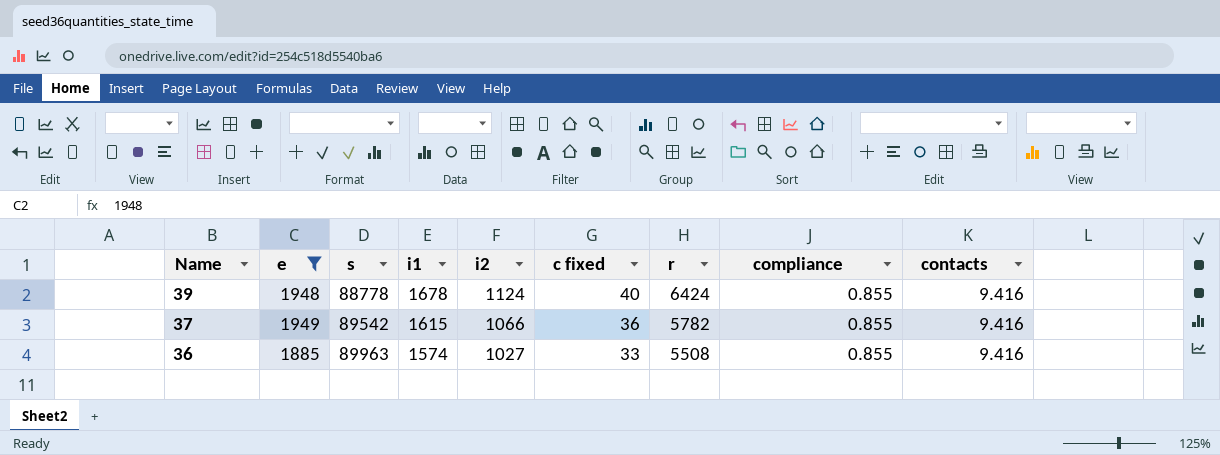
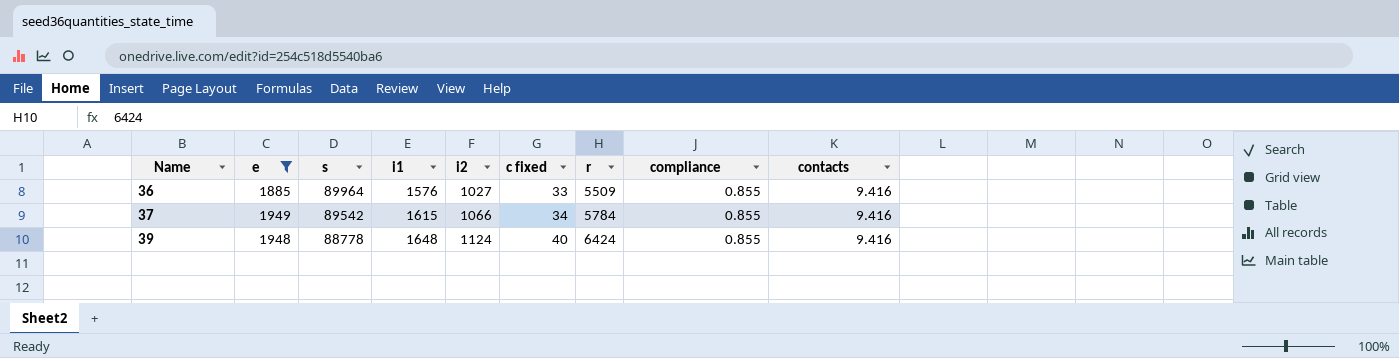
row order: Name descending -> Name ascending
36 | s: 89963 -> 89964
36 | i1: 1574 -> 1576
36 | r: 5508 -> 5509
37 | c fixed: 36 -> 34
37 | r: 5782 -> 5784
39 | i1: 1678 -> 1648

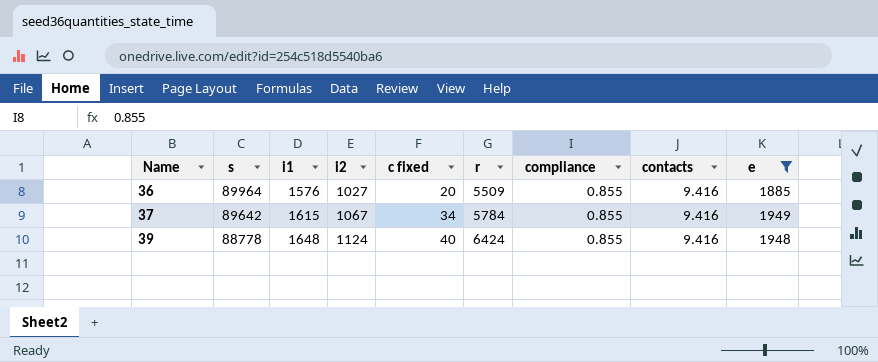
column e | position: 2 -> 9
36 | c fixed: 33 -> 20
37 | s: 89542 -> 89642
37 | i2: 1066 -> 1067

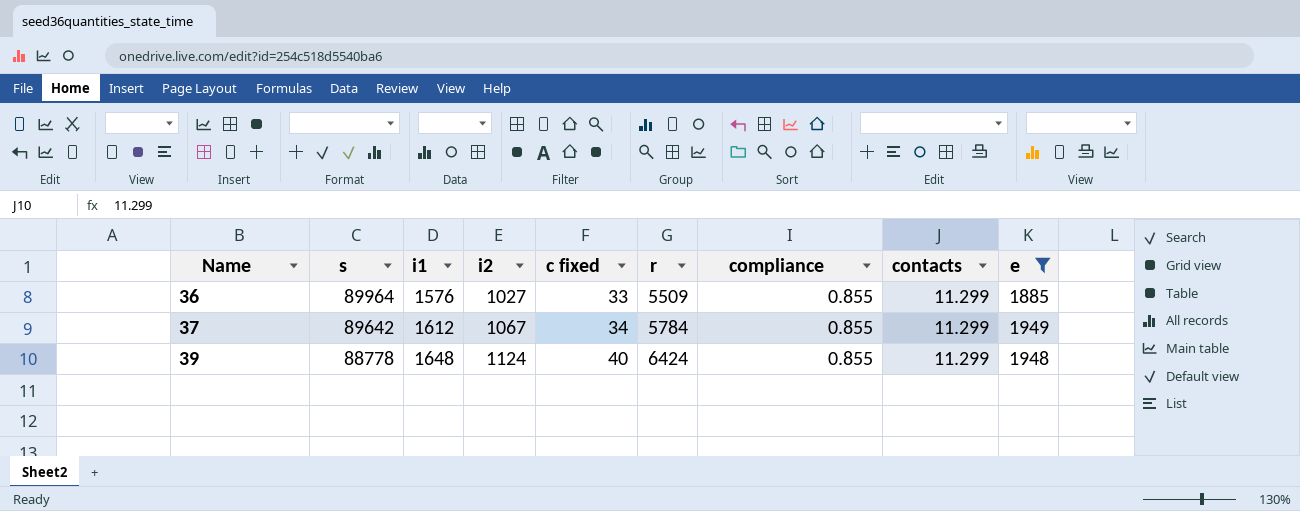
36 | c fixed: 20 -> 33
36 | contacts: 9.416 -> 11.299
37 | i1: 1615 -> 1612
37 | contacts: 9.416 -> 11.299
39 | contacts: 9.416 -> 11.299

